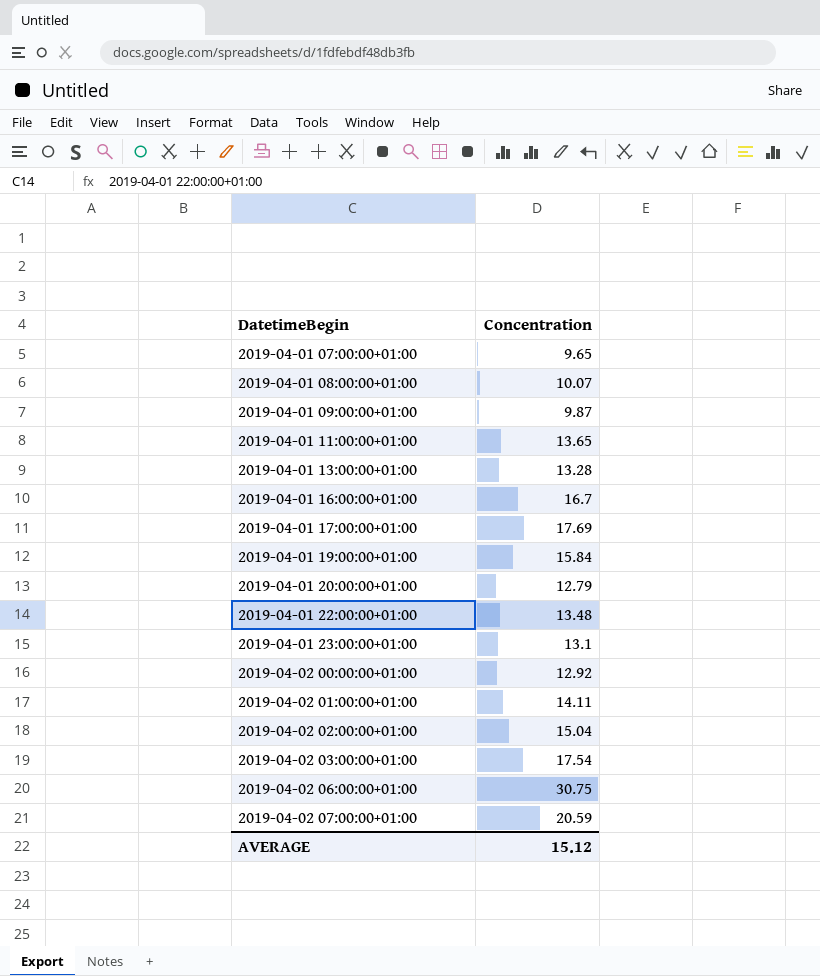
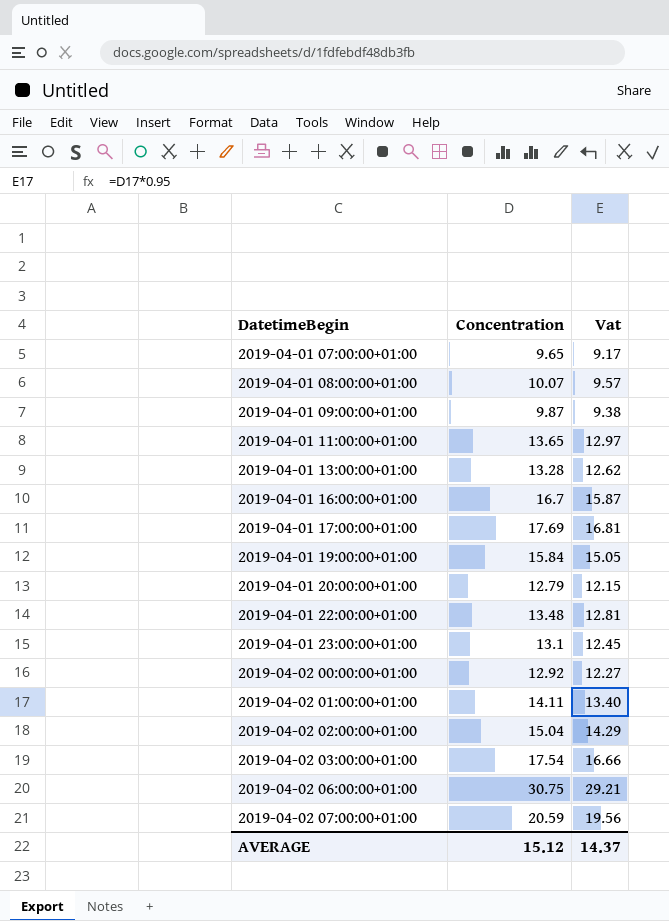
column Vat | formula: none -> [Concentration] * 0.95

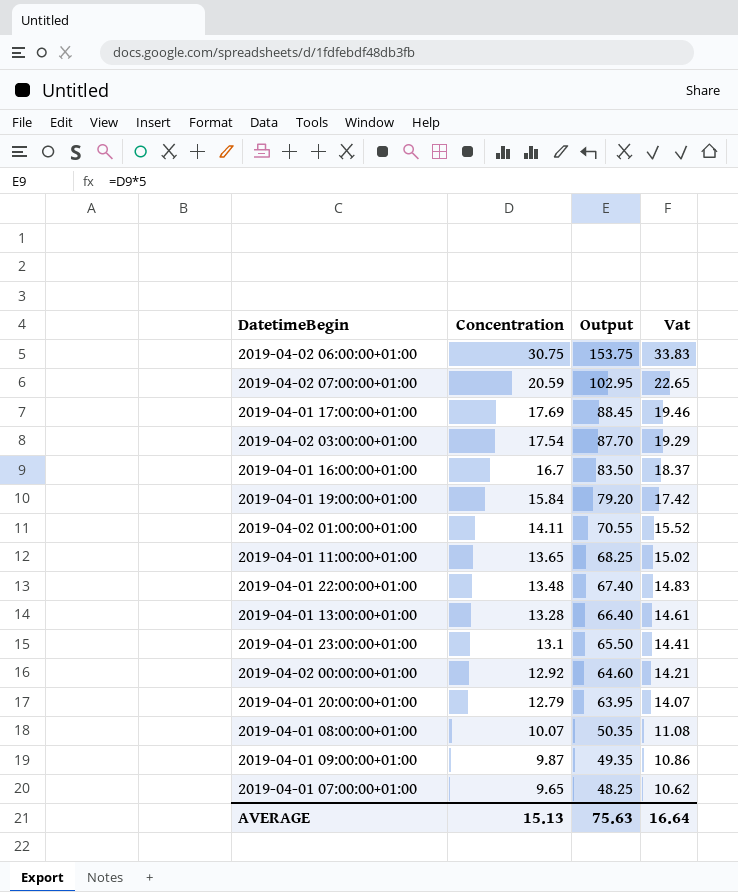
row order: DatetimeBegin ascending -> Concentration descending
column Output | formula: none -> [Concentration] * 5
column Vat | formula: [Concentration] * 0.95 -> [Concentration] * 1.1
row 2019-04-02 02:00:00+01:00: 15.04 | 14.29 -> none
AVERAGE | Concentration: 15.12 -> 15.13
AVERAGE | Vat: 14.37 -> 16.64

